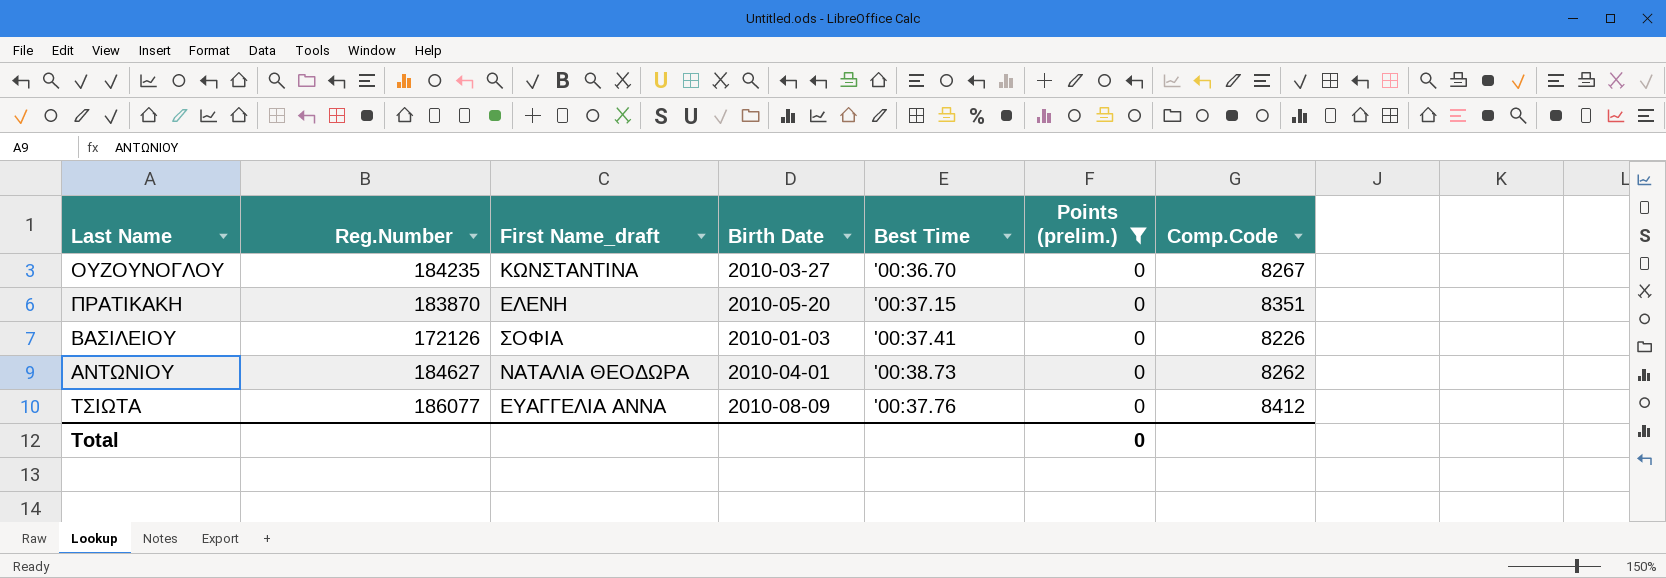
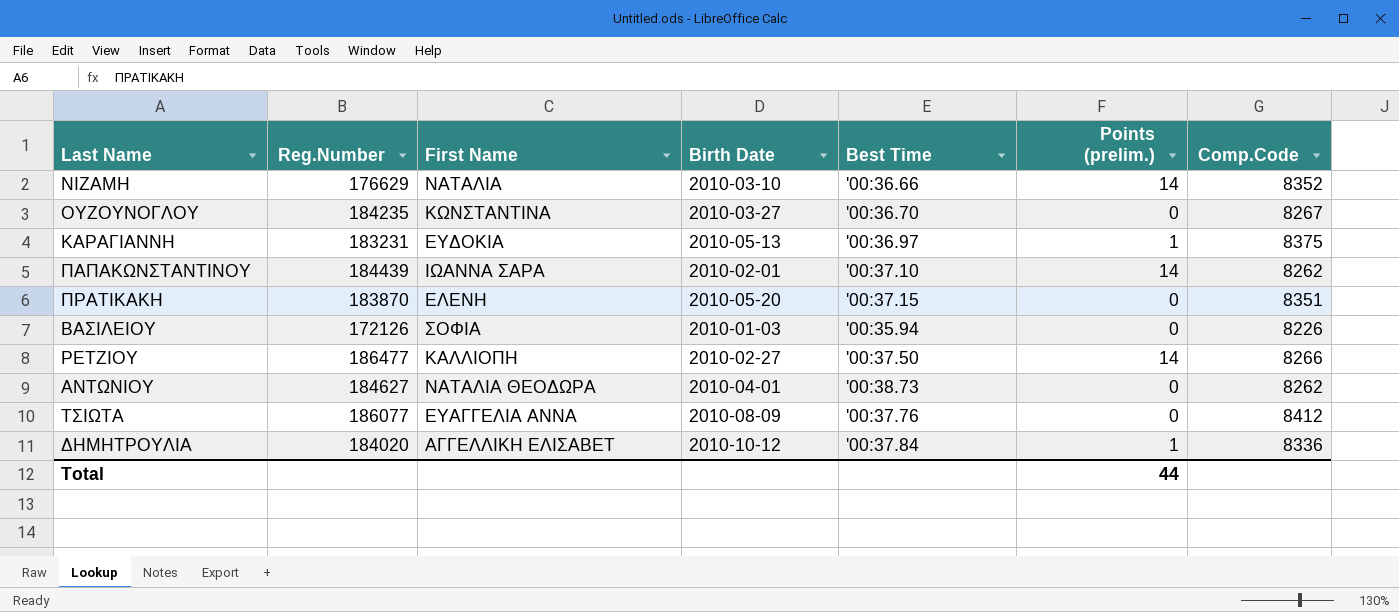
filter: Points (prelim.) = 0 -> none
column name: First Name_draft -> First Name
ΒΑΣΙΛΕΙΟΥ | Best Time: '00:37.41 -> '00:35.94
Total | Points (prelim.): 0 -> 44

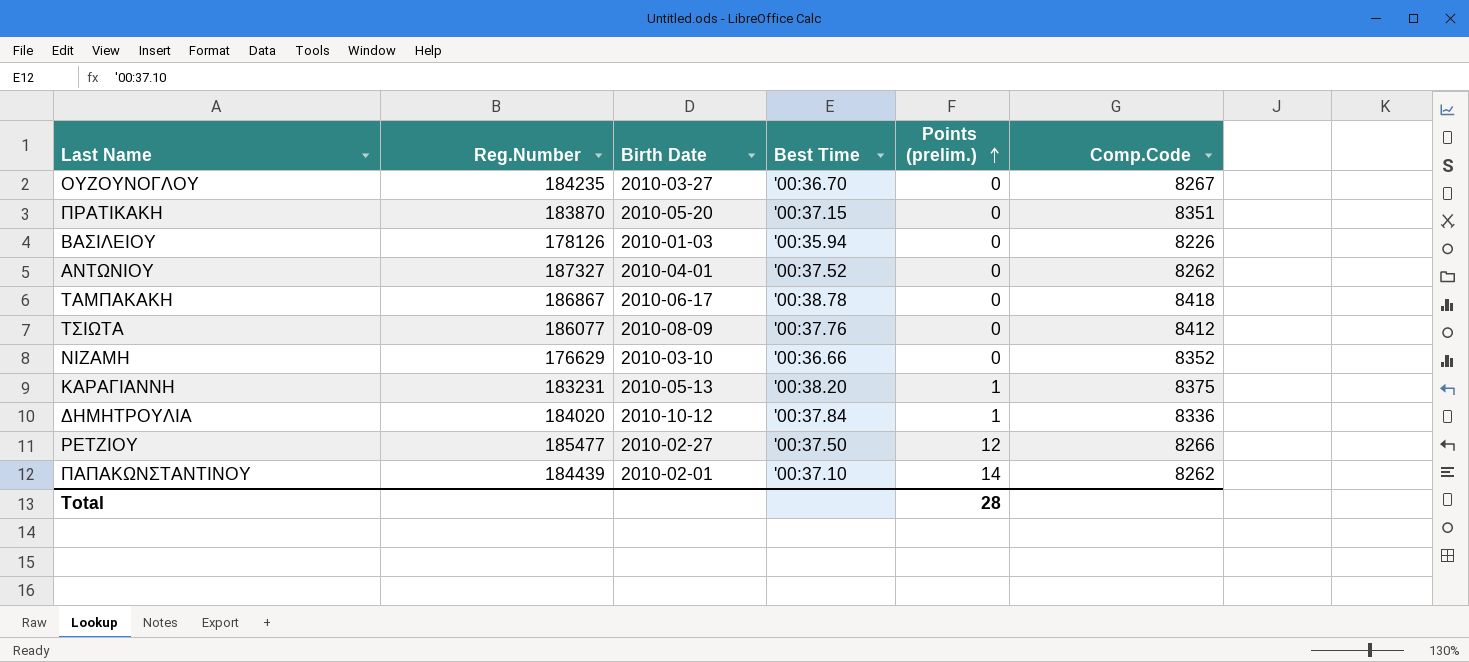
row order: none -> Points (prelim.) ascending
column First Name | position: 3 -> none
ΒΑΣΙΛΕΙΟΥ | Reg.Number: 172126 -> 178126
ΑΝΤΩΝΙΟΥ | Reg.Number: 184627 -> 187327
ΑΝΤΩΝΙΟΥ | Best Time: '00:38.73 -> '00:37.52
row ΤΑΜΠΑΚΑΚΗ: none -> 186867 | 2010-06-17 | '00:38.78 | 0 | 8418
ΝΙΖΑΜΗ | Points (prelim.): 14 -> 0
ΚΑΡΑΓΙΑΝΝΗ | Best Time: '00:36.97 -> '00:38.20
ΡΕΤΖΙΟΥ | Reg.Number: 186477 -> 185477
ΡΕΤΖΙΟΥ | Points (prelim.): 14 -> 12
Total | Points (prelim.): 44 -> 28

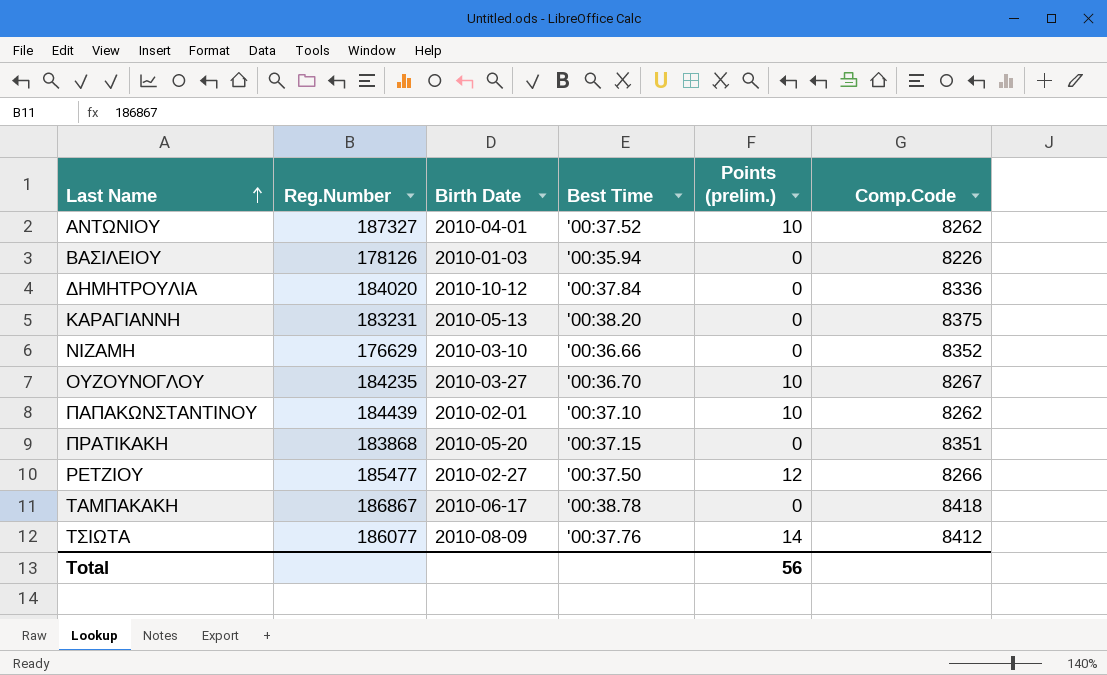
row order: Points (prelim.) ascending -> Last Name ascending
ΑΝΤΩΝΙΟΥ | Points (prelim.): 0 -> 10
ΔΗΜΗΤΡΟΥΛΙΑ | Points (prelim.): 1 -> 0
ΚΑΡΑΓΙΑΝΝΗ | Points (prelim.): 1 -> 0
ΟΥΖΟΥΝΟΓΛΟΥ | Points (prelim.): 0 -> 10
ΠΑΠΑΚΩΝΣΤΑΝΤΙΝΟΥ | Points (prelim.): 14 -> 10
ΠΡΑΤΙΚΑΚΗ | Reg.Number: 183870 -> 183868
ΤΣΙΩΤΑ | Points (prelim.): 0 -> 14
Total | Points (prelim.): 28 -> 56

